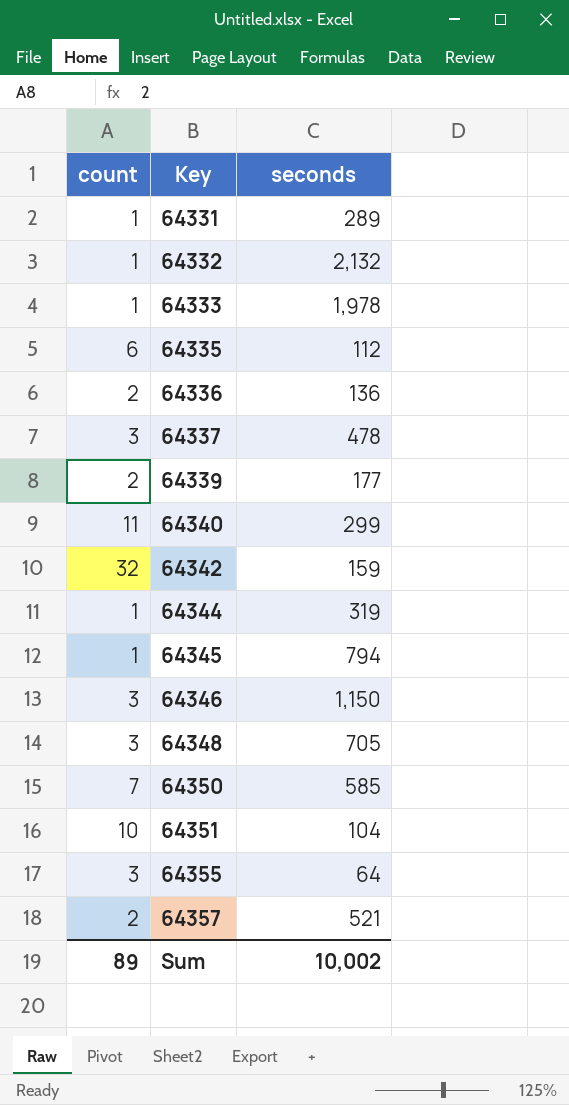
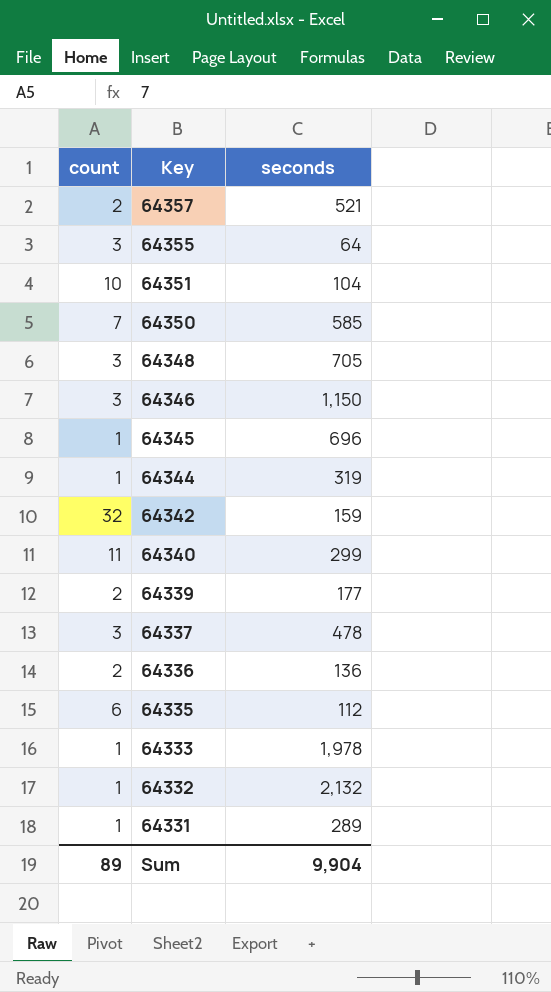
row order: Key ascending -> Key descending
64345 | seconds: 794 -> 696
Sum | seconds: 10,002 -> 9,904

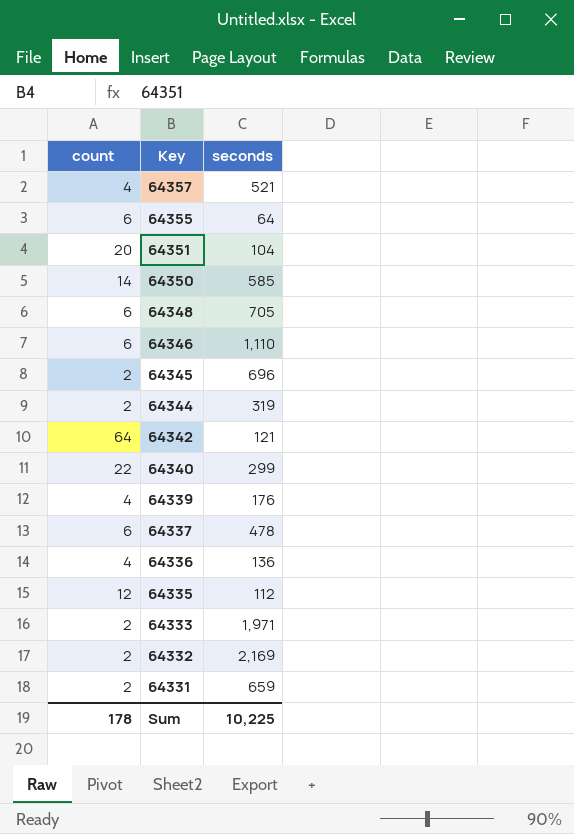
64357 | count: 2 -> 4
64355 | count: 3 -> 6
64351 | count: 10 -> 20
64350 | count: 7 -> 14
64348 | count: 3 -> 6
64346 | count: 3 -> 6
64346 | seconds: 1,150 -> 1,110
64345 | count: 1 -> 2
64344 | count: 1 -> 2
64342 | count: 32 -> 64
64342 | seconds: 159 -> 121
64340 | count: 11 -> 22
64339 | count: 2 -> 4
64339 | seconds: 177 -> 176
64337 | count: 3 -> 6
64336 | count: 2 -> 4
64335 | count: 6 -> 12
64333 | count: 1 -> 2
64333 | seconds: 1,978 -> 1,971
64332 | count: 1 -> 2
64332 | seconds: 2,132 -> 2,169
64331 | count: 1 -> 2
64331 | seconds: 289 -> 659
Sum | count: 89 -> 178
Sum | seconds: 9,904 -> 10,225

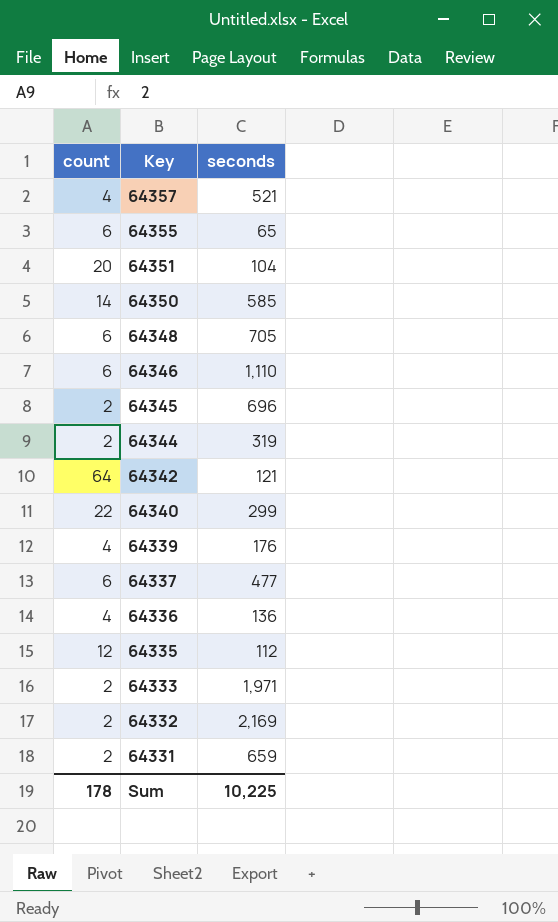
64355 | seconds: 64 -> 65
64337 | seconds: 478 -> 477

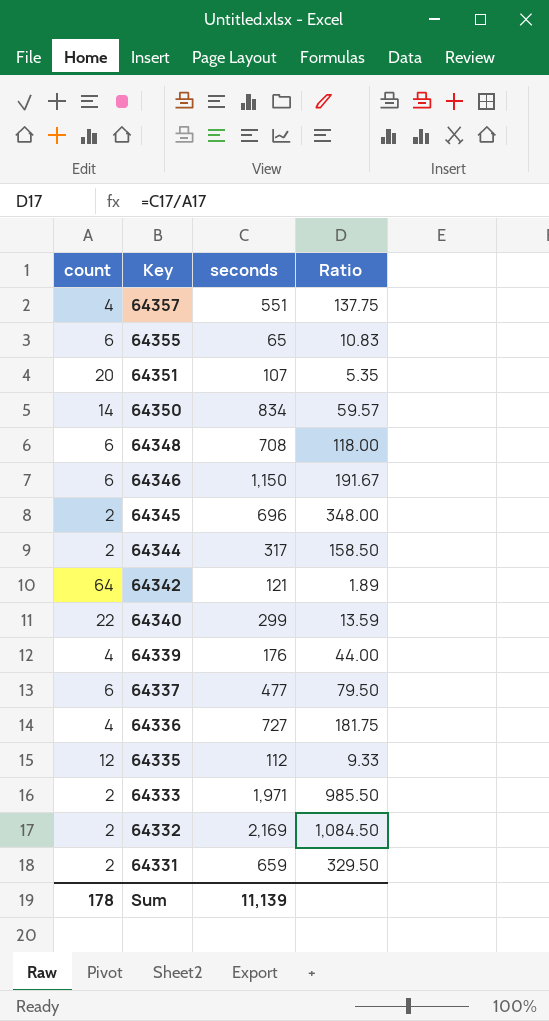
column Ratio | formula: none -> [seconds] / [count]
64357 | seconds: 521 -> 551
64351 | seconds: 104 -> 107
64350 | seconds: 585 -> 834
64348 | seconds: 705 -> 708
64346 | seconds: 1,110 -> 1,150
64344 | seconds: 319 -> 317
64336 | seconds: 136 -> 727
Sum | seconds: 10,225 -> 11,139

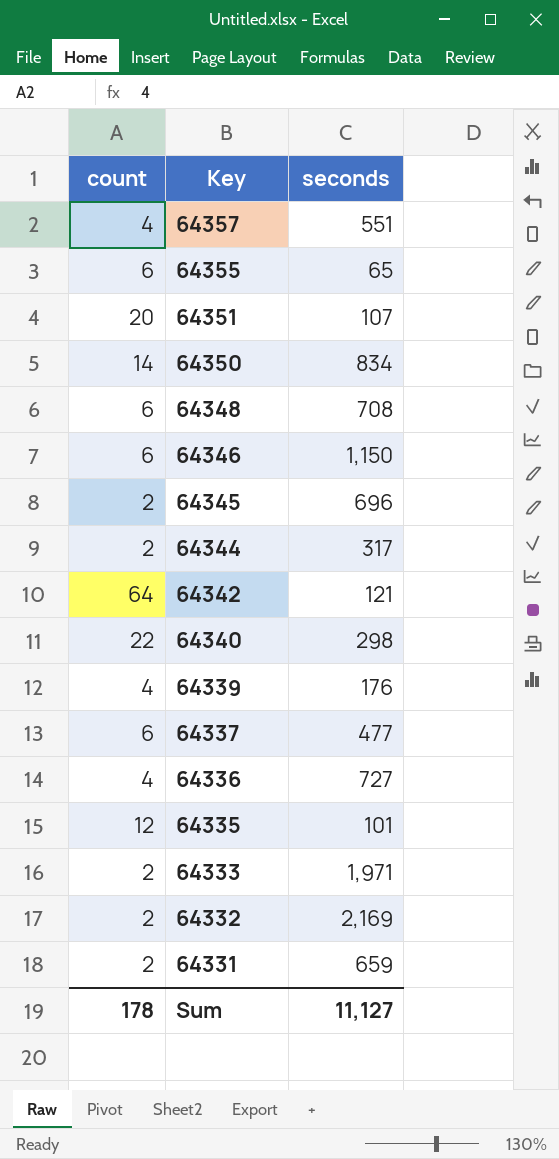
column Ratio | formula: [seconds] / [count] -> none
64340 | seconds: 299 -> 298
64335 | seconds: 112 -> 101
Sum | seconds: 11,139 -> 11,127

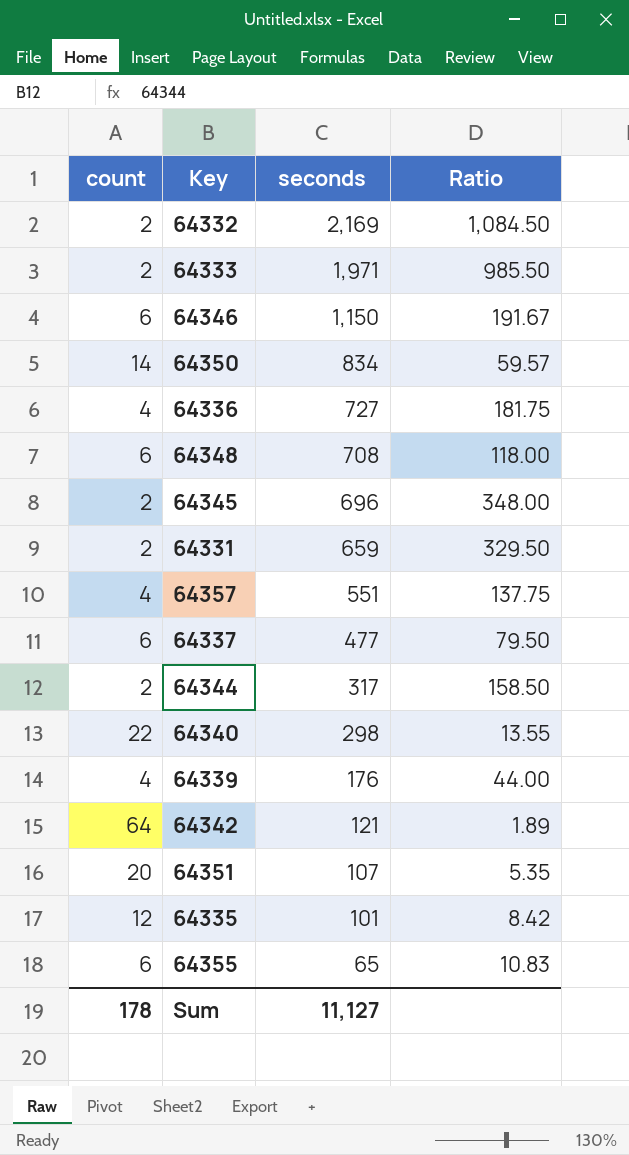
row order: Key descending -> seconds descending
column Ratio | formula: none -> [seconds] / [count]

